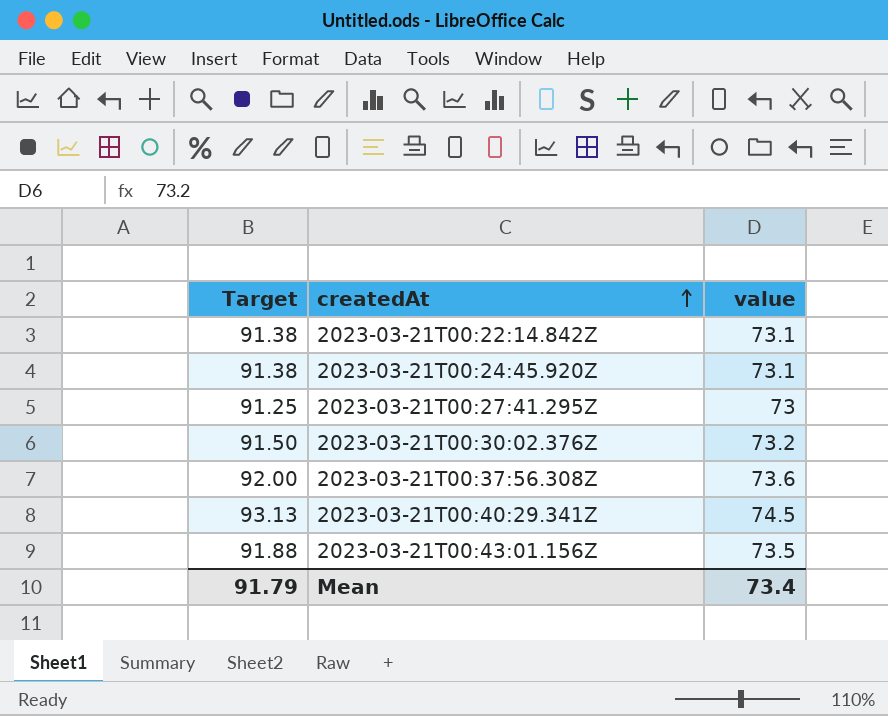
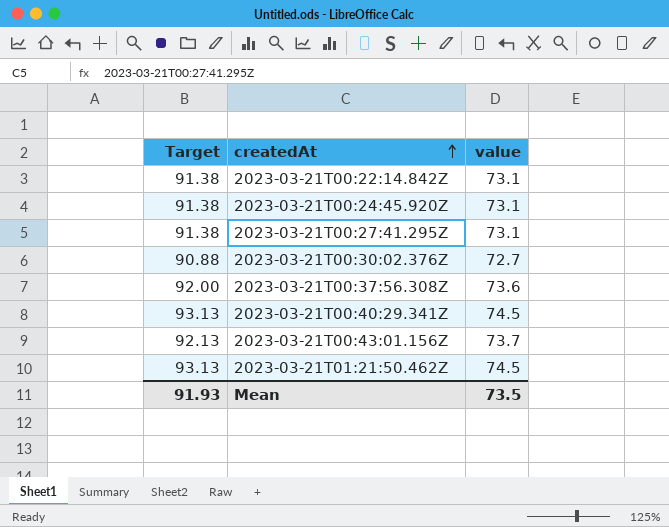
2023-03-21T00:27:41.295Z | Target: 91.25 -> 91.38
2023-03-21T00:27:41.295Z | value: 73 -> 73.1
2023-03-21T00:30:02.376Z | Target: 91.50 -> 90.88
2023-03-21T00:30:02.376Z | value: 73.2 -> 72.7
2023-03-21T00:43:01.156Z | Target: 91.88 -> 92.13
2023-03-21T00:43:01.156Z | value: 73.5 -> 73.7
row 2023-03-21T01:21:50.462Z: none -> 93.13 | 74.5
Mean | Target: 91.79 -> 91.93
Mean | value: 73.4 -> 73.5

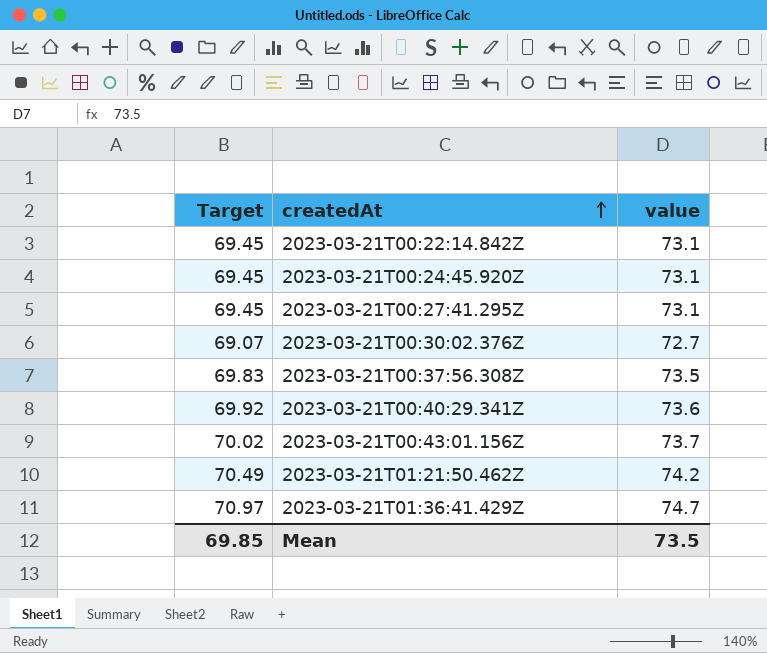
column Target | formula: [value] * 1.25 -> [value] * 0.95
2023-03-21T00:37:56.308Z | value: 73.6 -> 73.5
2023-03-21T00:40:29.341Z | value: 74.5 -> 73.6
2023-03-21T01:21:50.462Z | value: 74.5 -> 74.2
row 2023-03-21T01:36:41.429Z: none -> 70.97 | 74.7
Mean | Target: 91.93 -> 69.85

